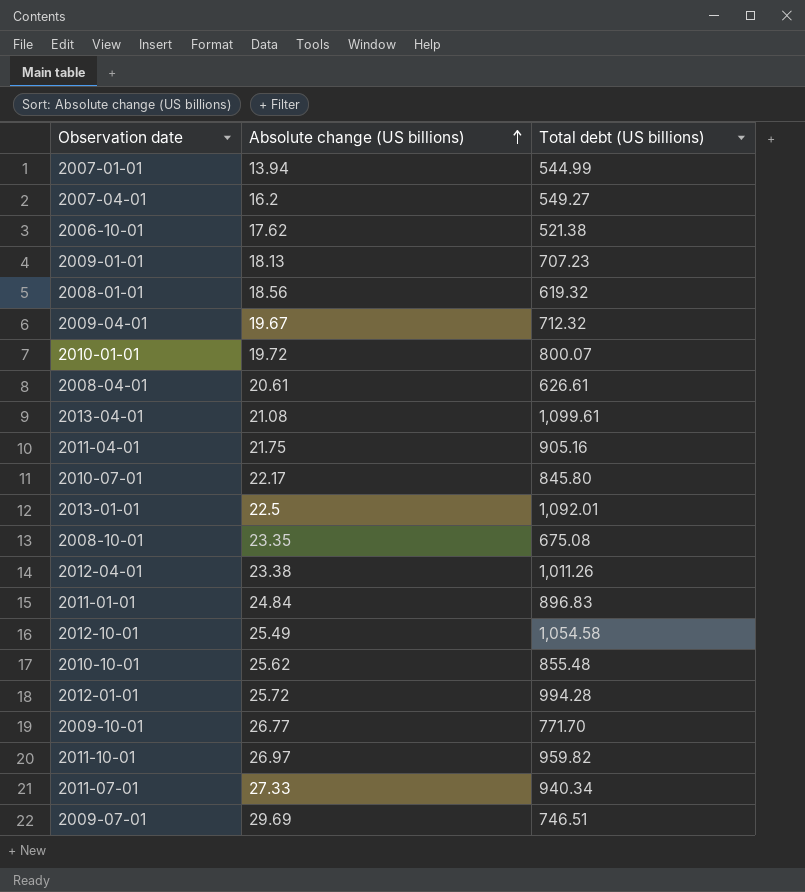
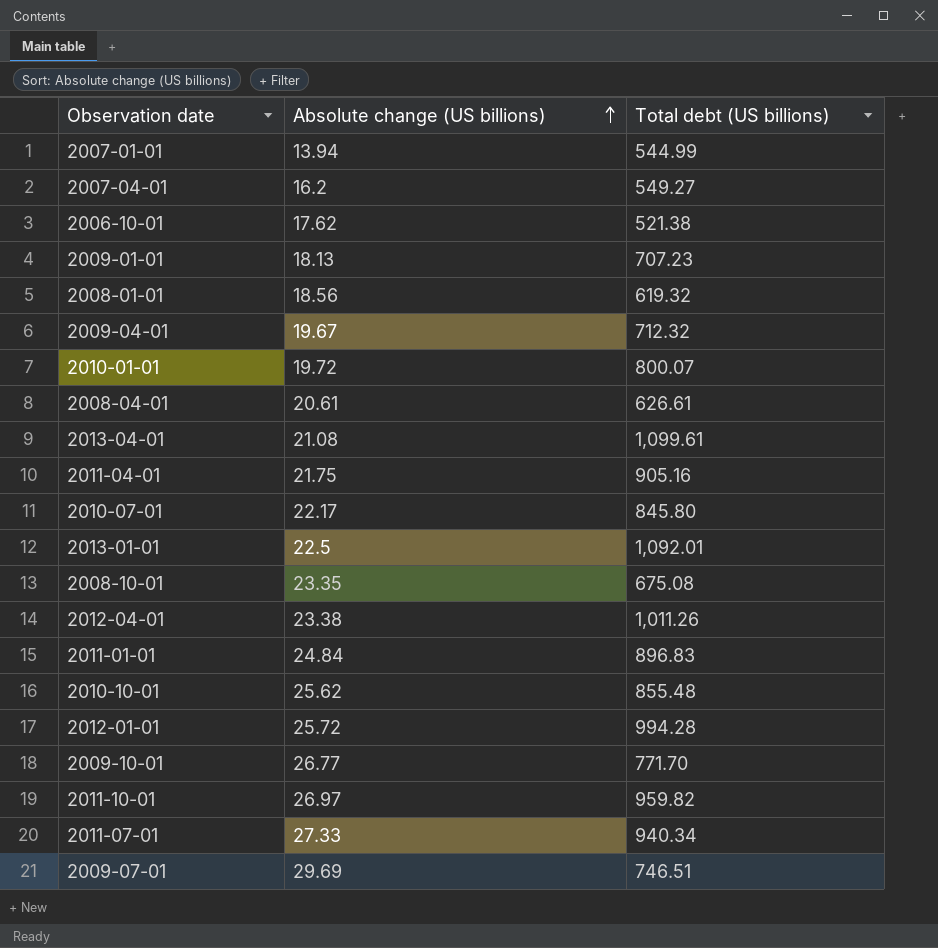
row 2012-10-01: 25.49 | 1,054.58 -> none

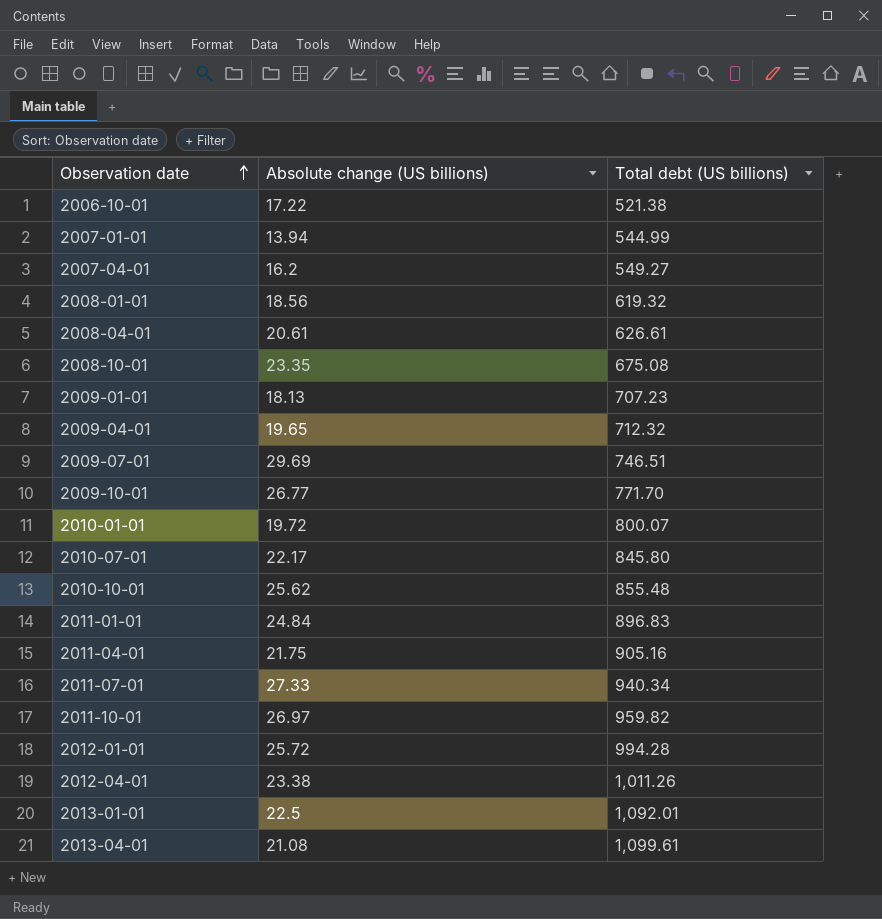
row order: Absolute change (US billions) ascending -> Observation date ascending
2006-10-01 | Absolute change (US billions): 17.62 -> 17.22
2009-04-01 | Absolute change (US billions): 19.67 -> 19.65

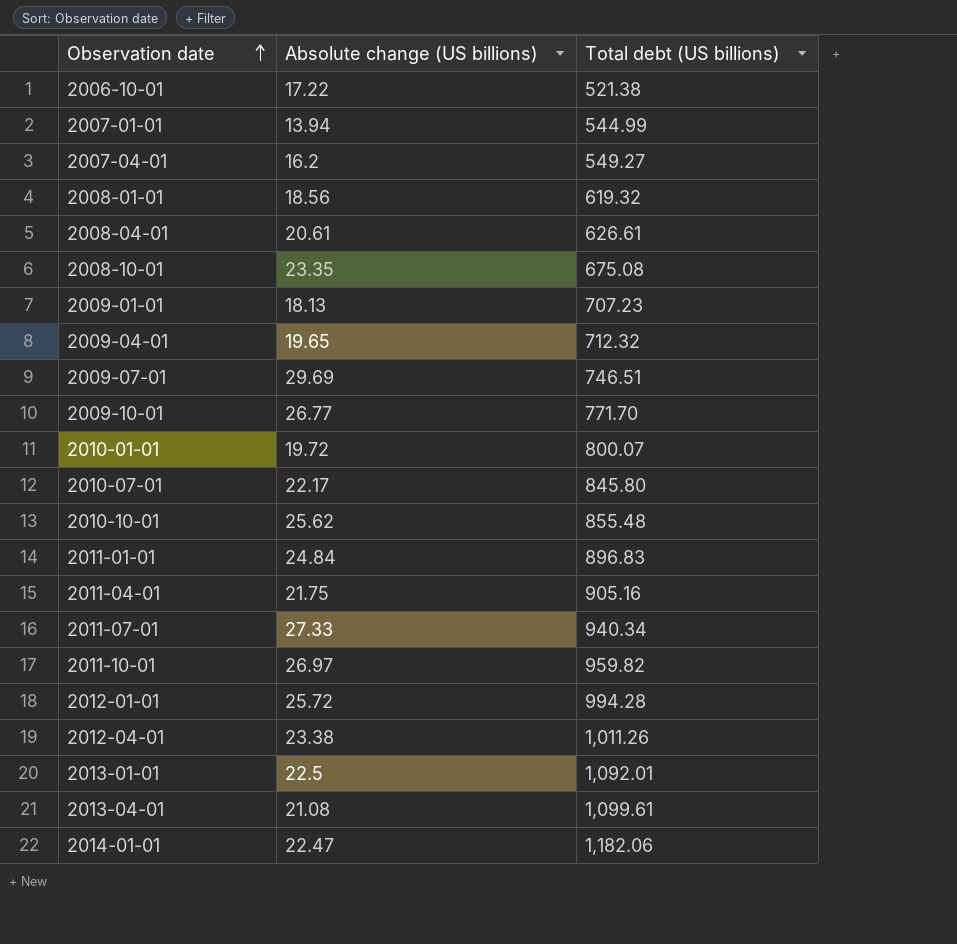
row 2014-01-01: none -> 22.47 | 1,182.06

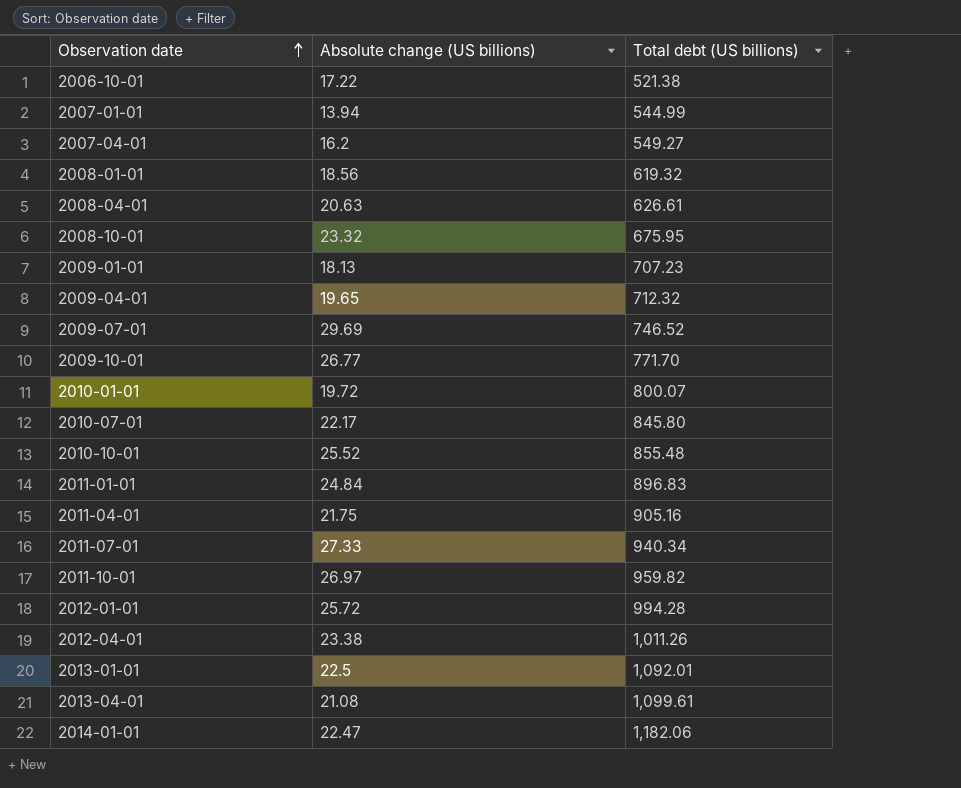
2008-04-01 | Absolute change (US billions): 20.61 -> 20.63
2008-10-01 | Absolute change (US billions): 23.35 -> 23.32
2008-10-01 | Total debt (US billions): 675.08 -> 675.95
2009-07-01 | Total debt (US billions): 746.51 -> 746.52
2010-10-01 | Absolute change (US billions): 25.62 -> 25.52

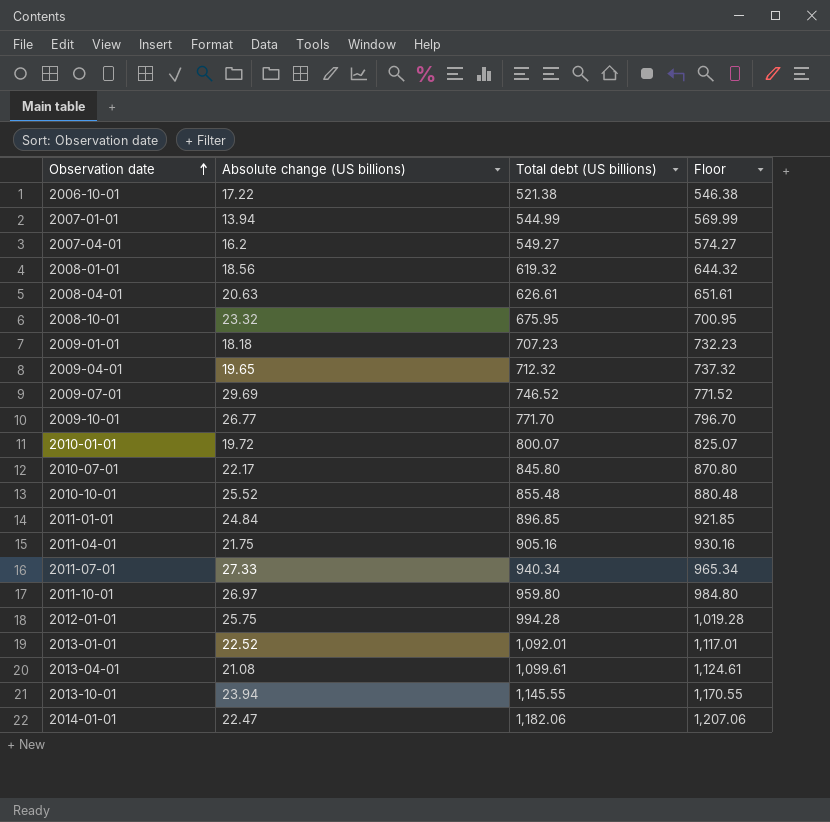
column Floor | formula: none -> [Total debt (US billions)] + 25
row 2012-04-01: 23.38 | 1,011.26 -> none
2009-01-01 | Absolute change (US billions): 18.13 -> 18.18
2011-01-01 | Total debt (US billions): 896.83 -> 896.85
2011-10-01 | Total debt (US billions): 959.82 -> 959.80
2012-01-01 | Absolute change (US billions): 25.72 -> 25.75
2013-01-01 | Absolute change (US billions): 22.5 -> 22.52
row 2013-10-01: none -> 23.94 | 1,145.55 | 1,170.55

